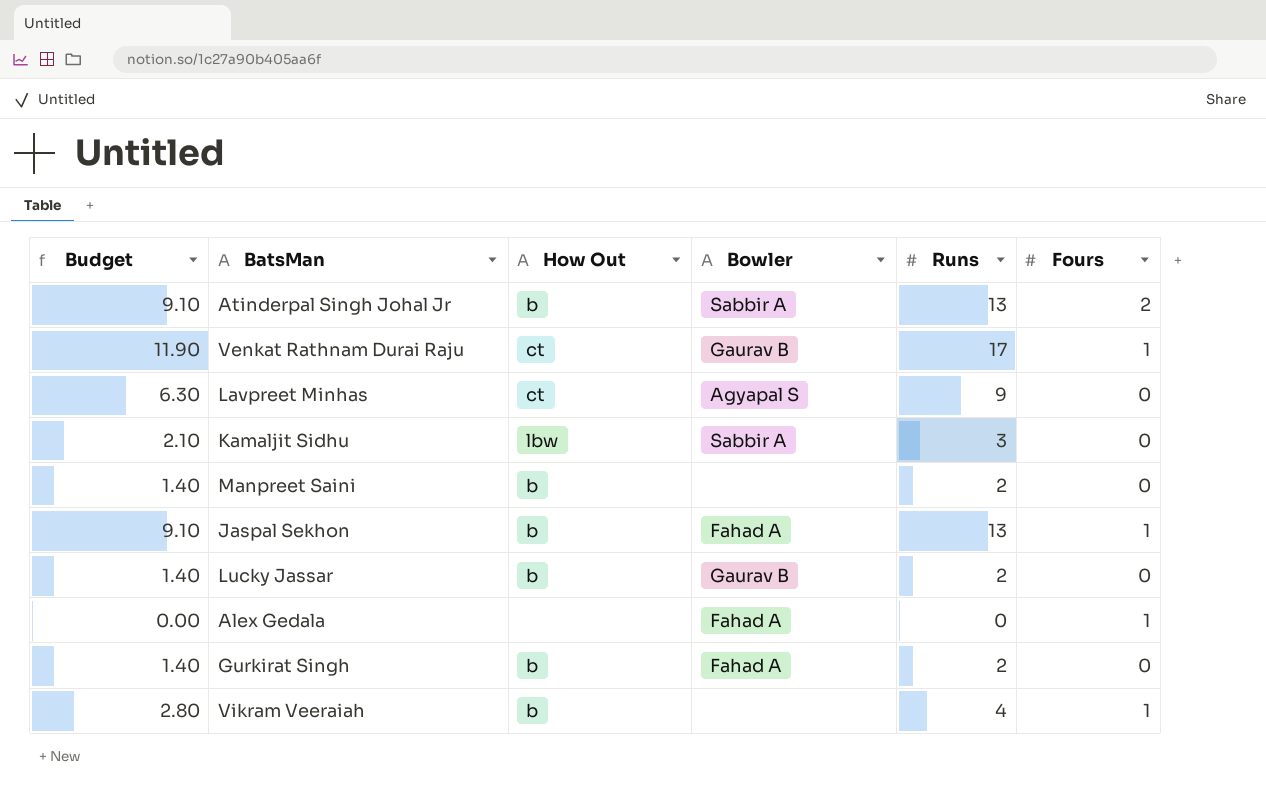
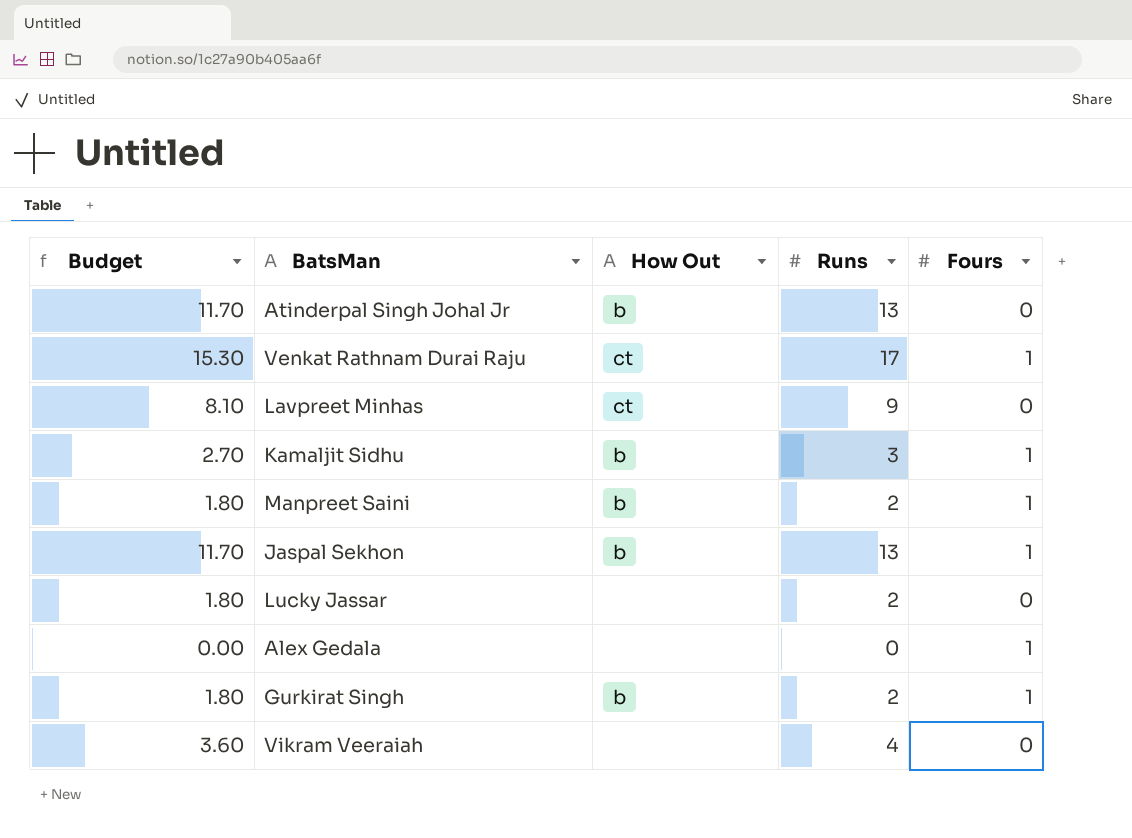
column Bowler | position: 4 -> none
column Budget | formula: [Runs] * 0.7 -> [Runs] * 0.9
Atinderpal Singh Johal Jr | Fours: 2 -> 0
Kamaljit Sidhu | How Out: lbw -> b
Kamaljit Sidhu | Fours: 0 -> 1
Manpreet Saini | Fours: 0 -> 1
Lucky Jassar | How Out: b -> none
Gurkirat Singh | Fours: 0 -> 1
Vikram Veeraiah | How Out: b -> none
Vikram Veeraiah | Fours: 1 -> 0

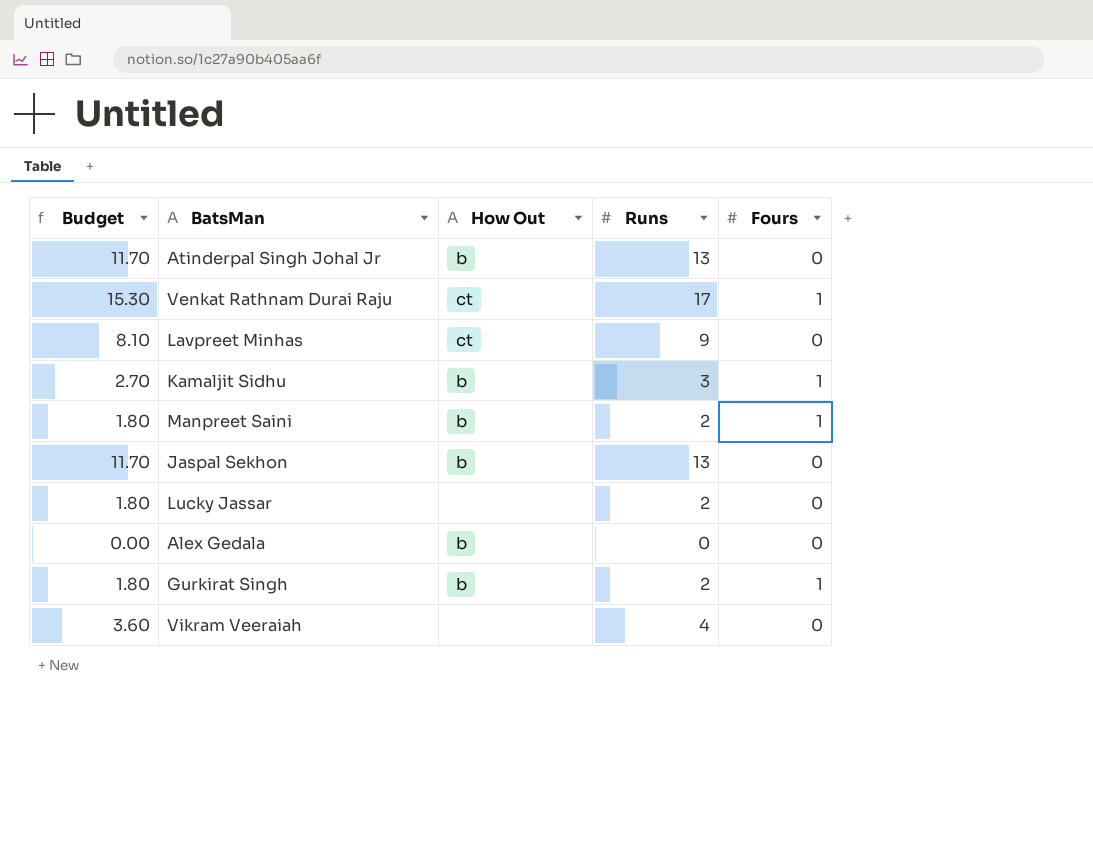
Jaspal Sekhon | Fours: 1 -> 0
Alex Gedala | How Out: none -> b
Alex Gedala | Fours: 1 -> 0

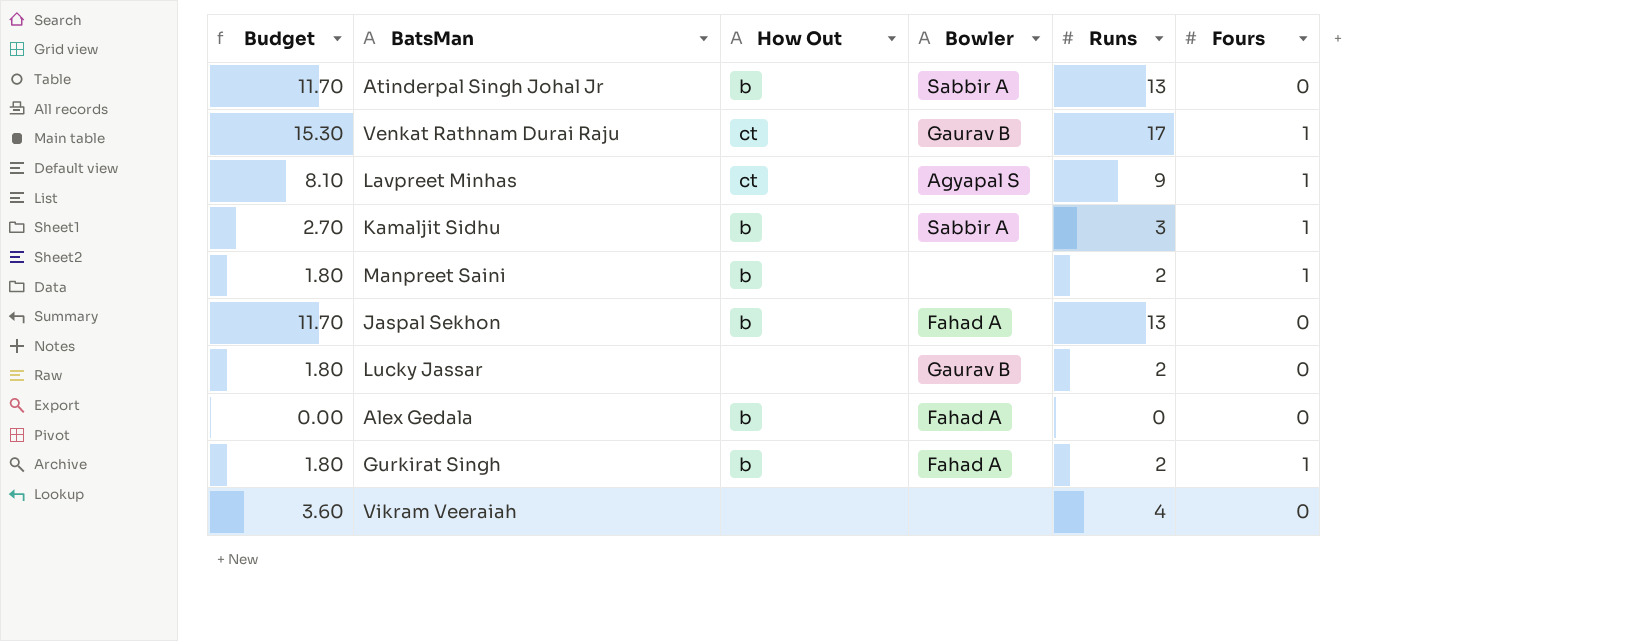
column Bowler | position: none -> 4
Lavpreet Minhas | Fours: 0 -> 1

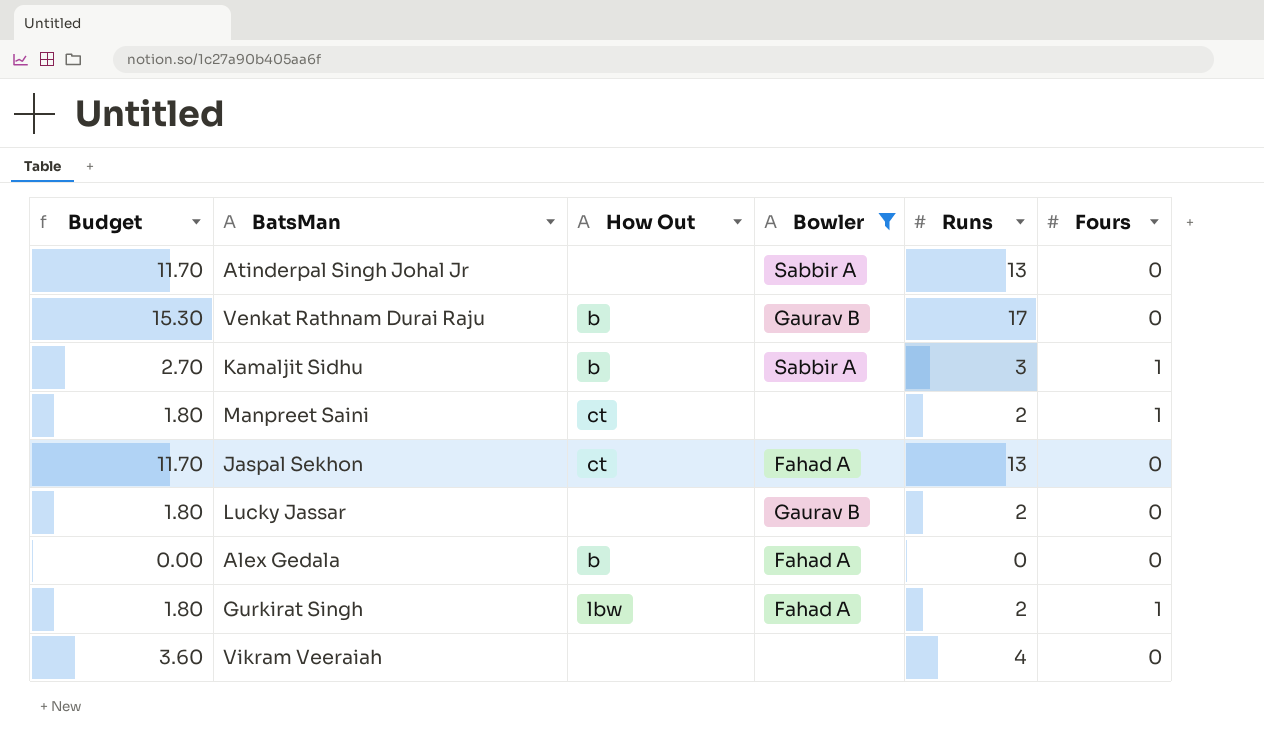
filter: none -> Bowler != Agyapal S
Atinderpal Singh Johal Jr | How Out: b -> none
Venkat Rathnam Durai Raju | How Out: ct -> b
Venkat Rathnam Durai Raju | Fours: 1 -> 0
Manpreet Saini | How Out: b -> ct
Jaspal Sekhon | How Out: b -> ct
Gurkirat Singh | How Out: b -> lbw

